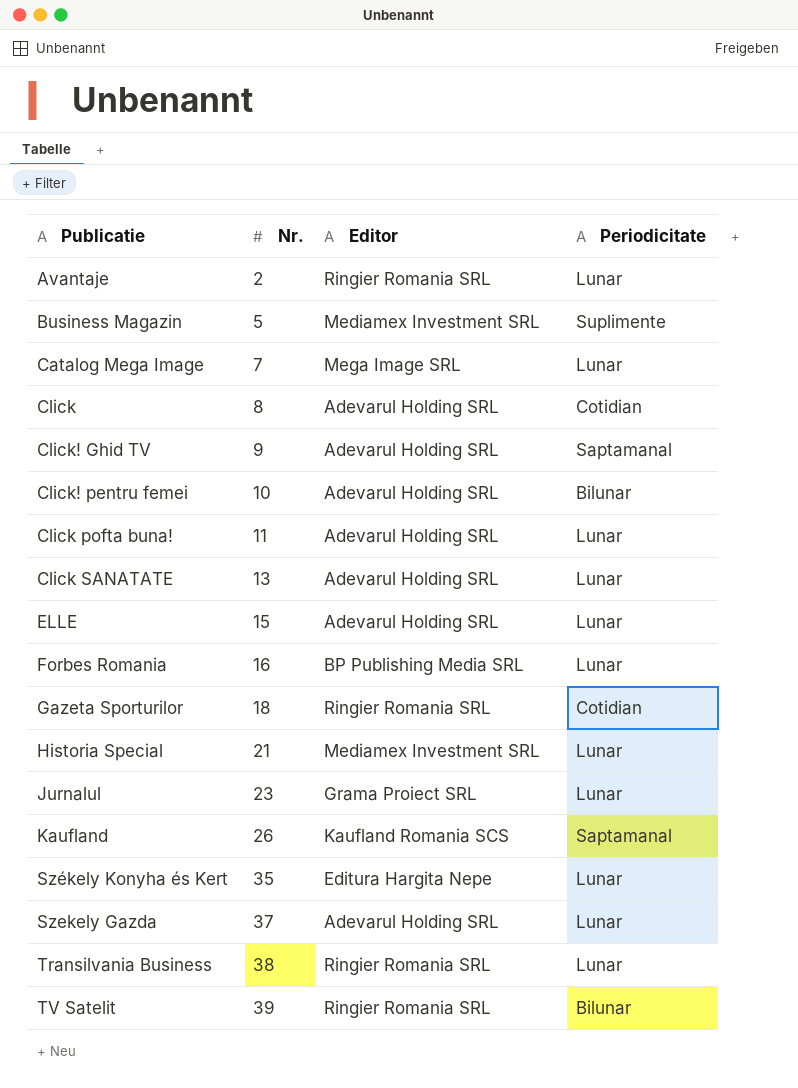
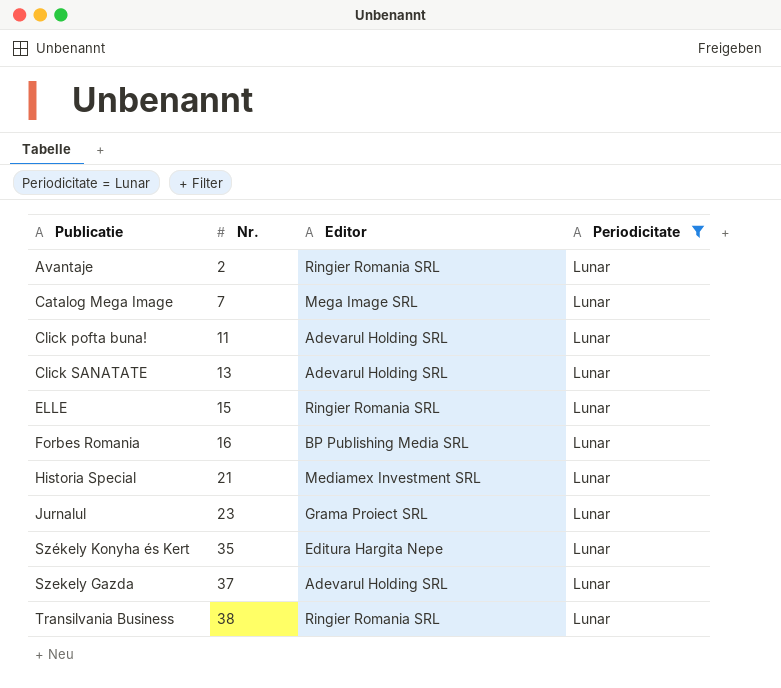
filter: none -> Periodicitate = Lunar
ELLE | Editor: Adevarul Holding SRL -> Ringier Romania SRL

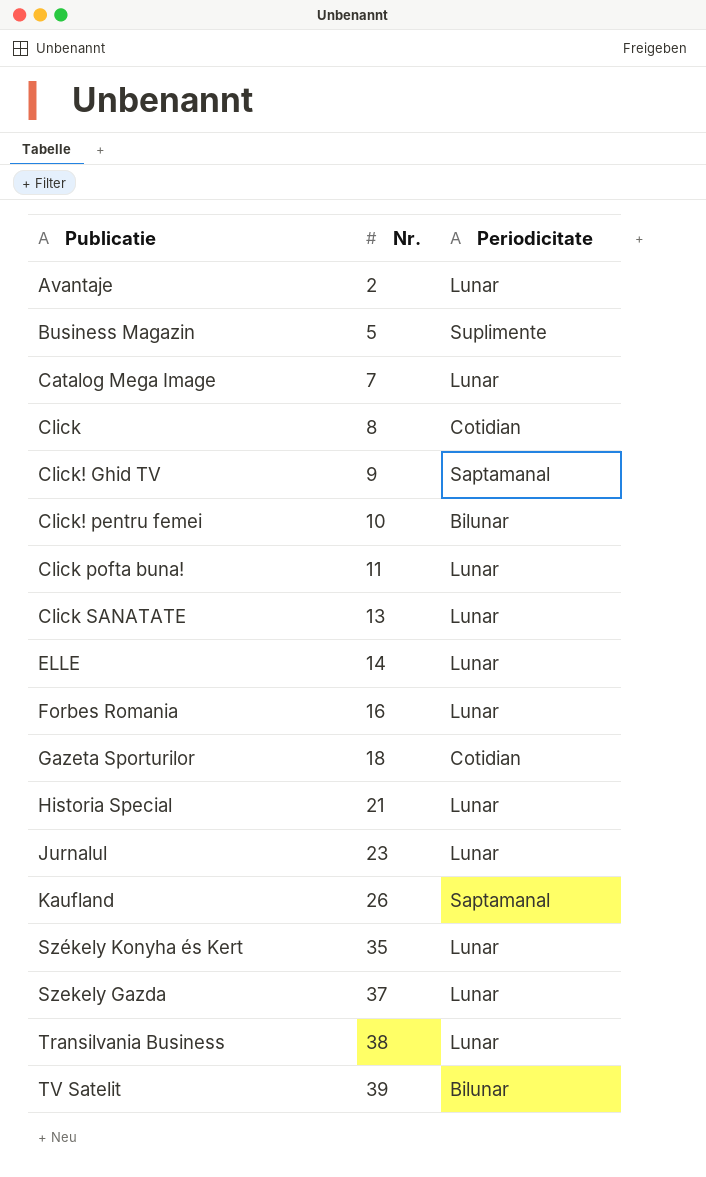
filter: Periodicitate = Lunar -> none
column Editor | position: 3 -> none
ELLE | Nr.: 15 -> 14

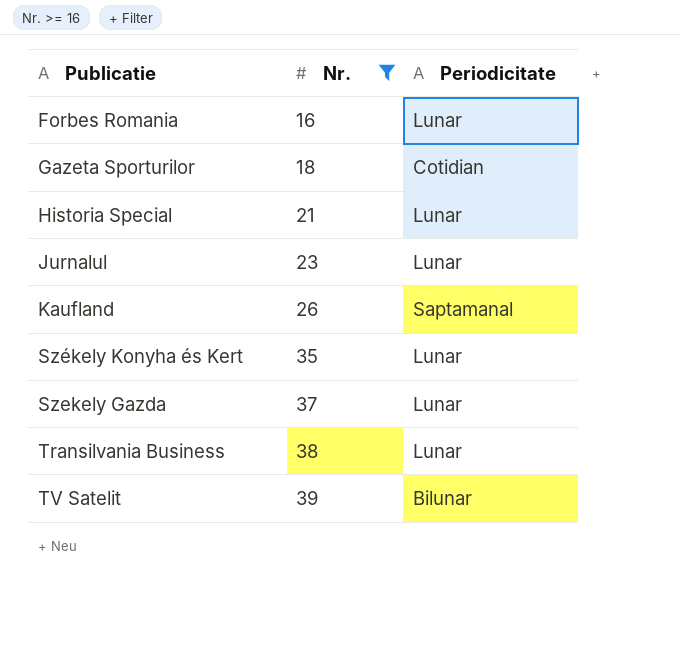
filter: none -> Nr. >= 16

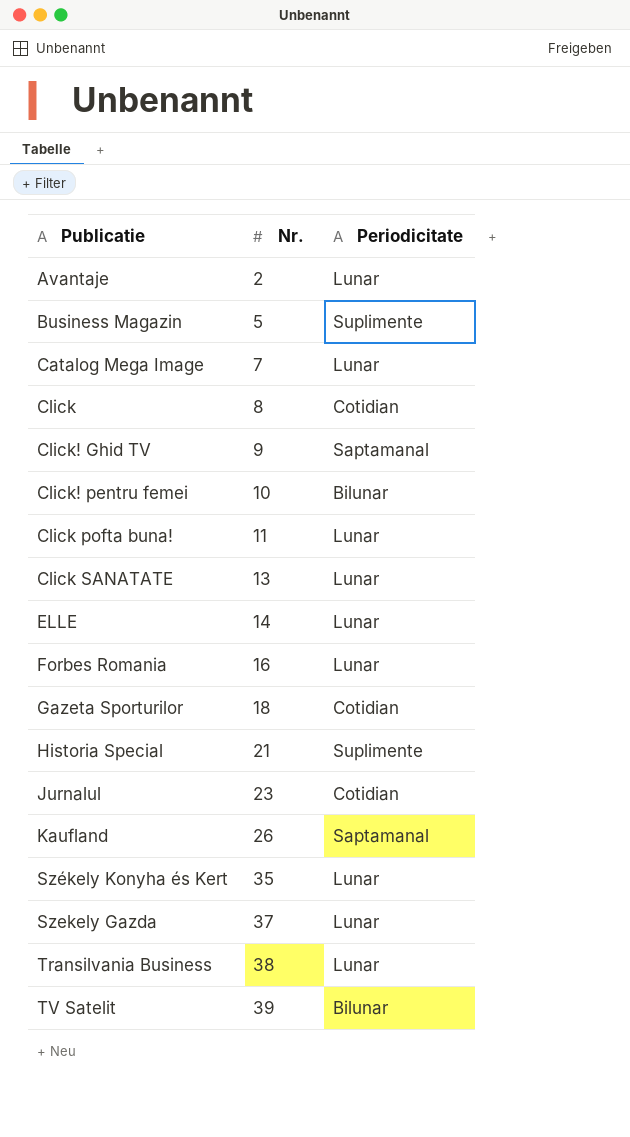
filter: Nr. >= 16 -> none
Historia Special | Periodicitate: Lunar -> Suplimente
Jurnalul | Periodicitate: Lunar -> Cotidian

